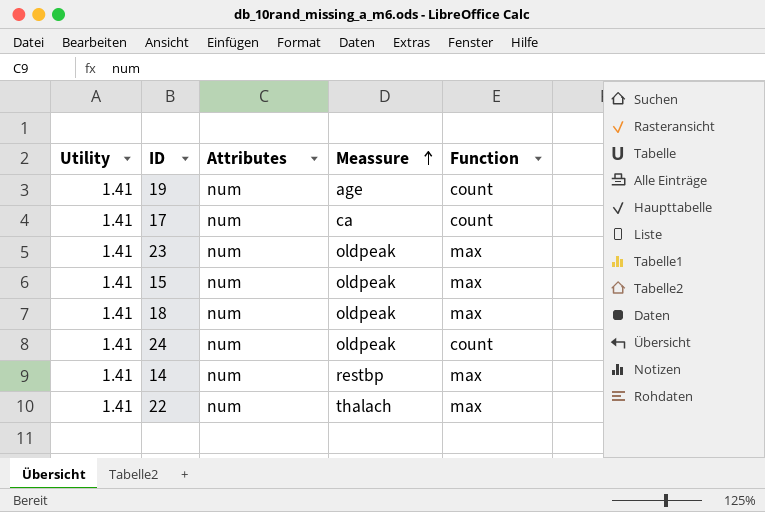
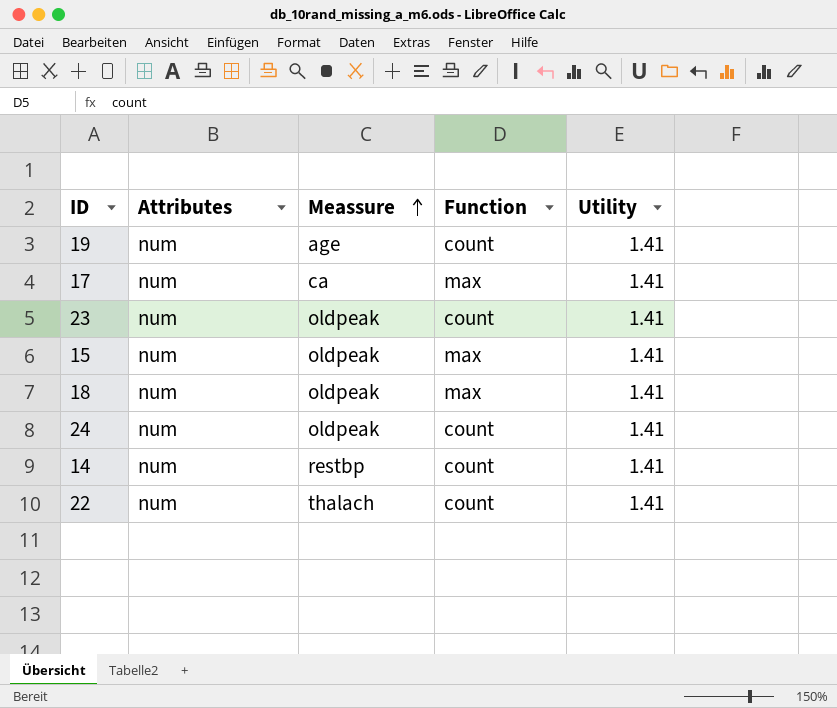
column Utility | position: 1 -> 5
17 | Function: count -> max
23 | Function: max -> count
14 | Function: max -> count
22 | Function: max -> count

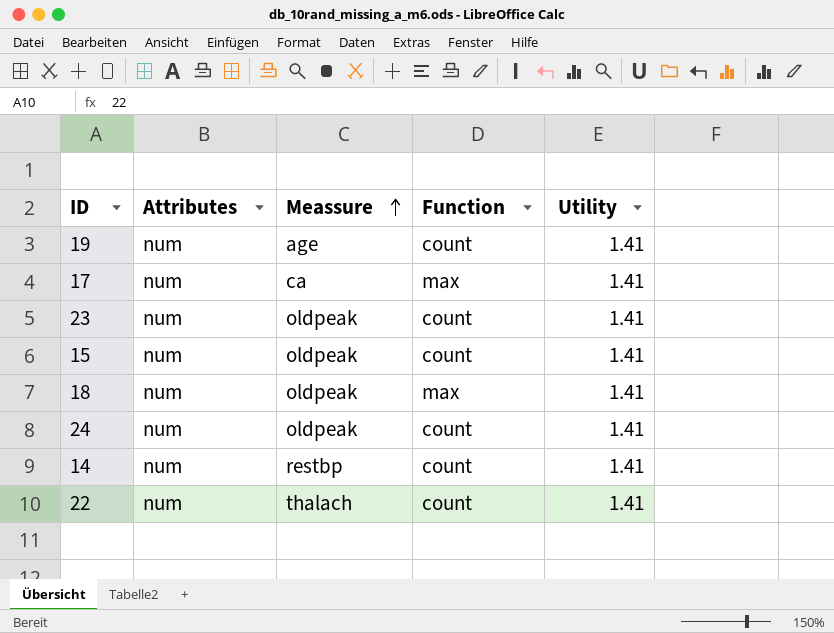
15 | Function: max -> count

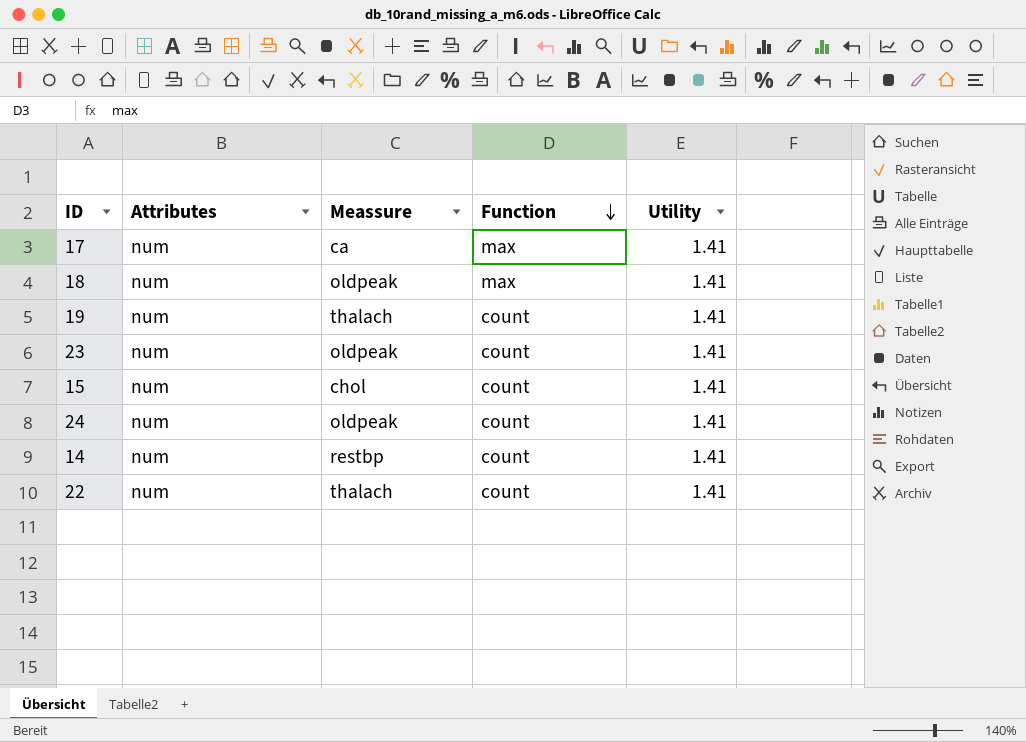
row order: Meassure ascending -> Function descending
19 | Meassure: age -> thalach
15 | Meassure: oldpeak -> chol

